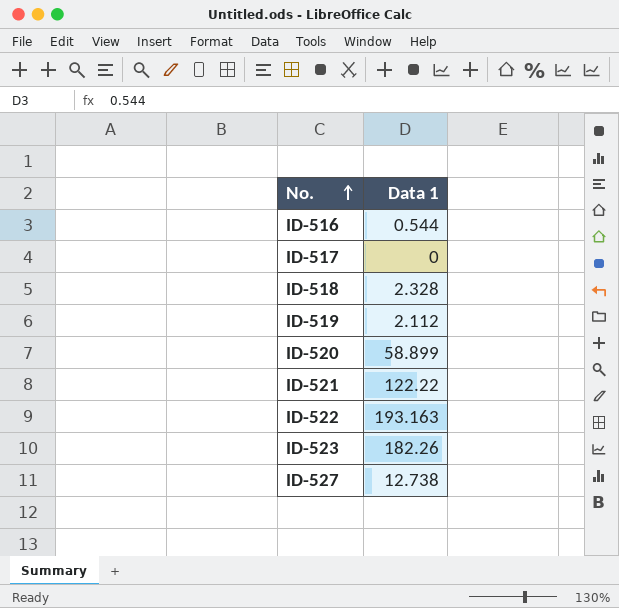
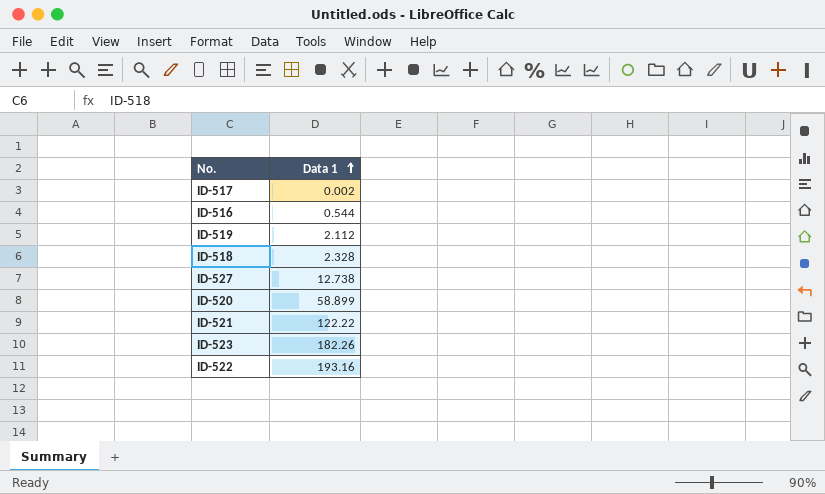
row order: No. ascending -> Data 1 ascending
ID-517 | Data 1: 0 -> 0.002
ID-522 | Data 1: 193.163 -> 193.16

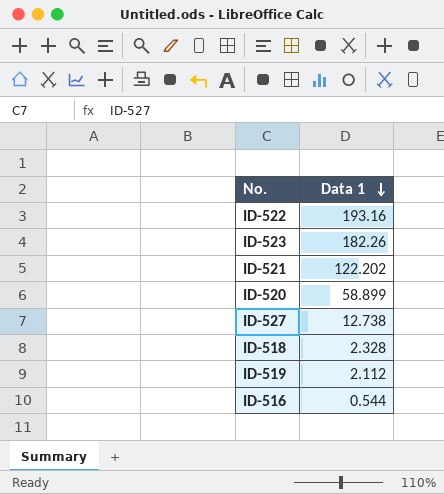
row order: Data 1 ascending -> Data 1 descending
row ID-517: 0.002 -> none
ID-521 | Data 1: 122.22 -> 122.202

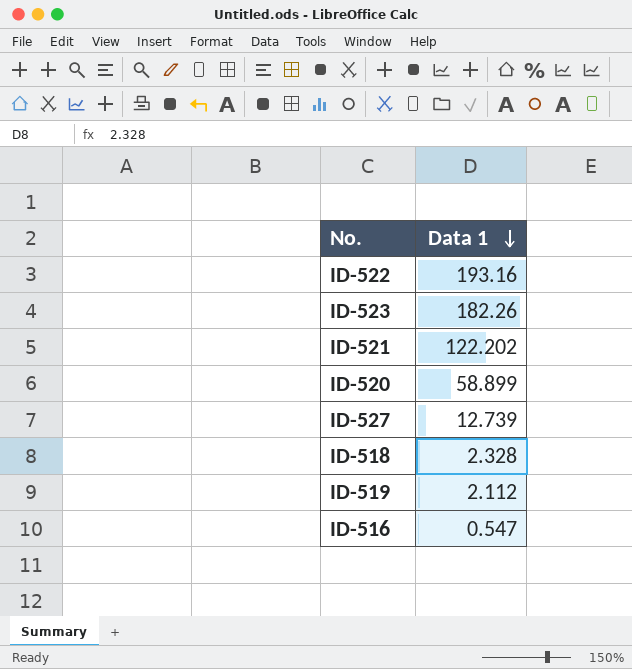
ID-527 | Data 1: 12.738 -> 12.739
ID-516 | Data 1: 0.544 -> 0.547

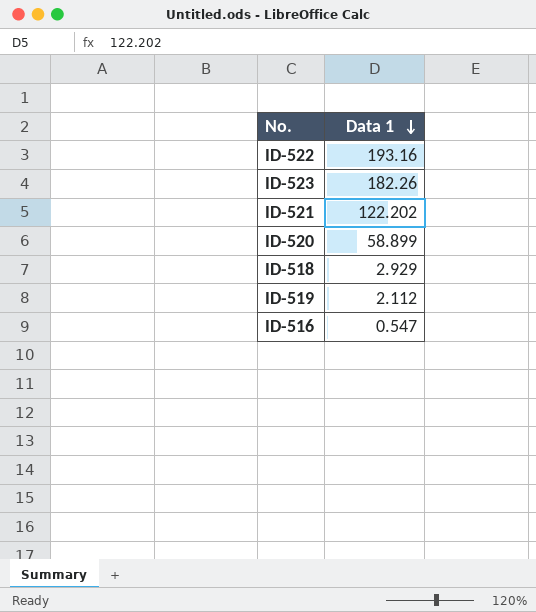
row ID-527: 12.739 -> none
ID-518 | Data 1: 2.328 -> 2.929

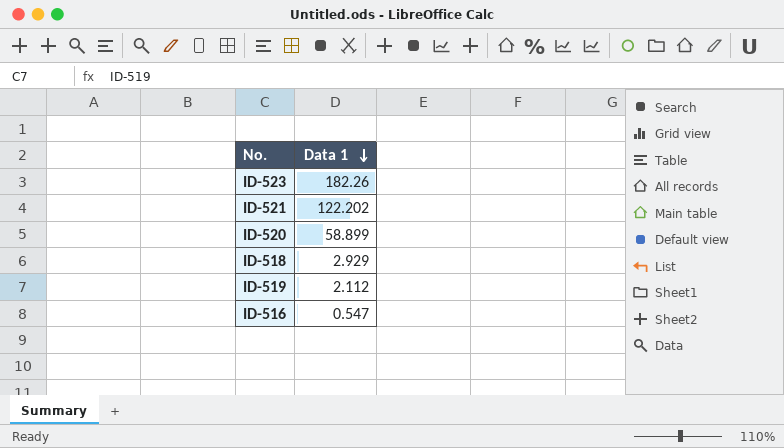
row ID-522: 193.16 -> none

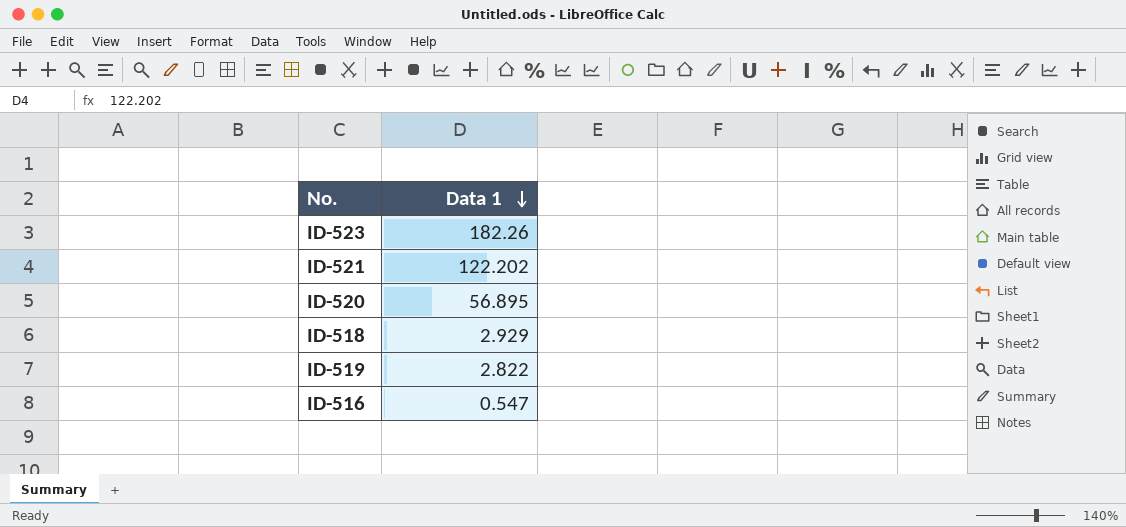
ID-520 | Data 1: 58.899 -> 56.895
ID-519 | Data 1: 2.112 -> 2.822

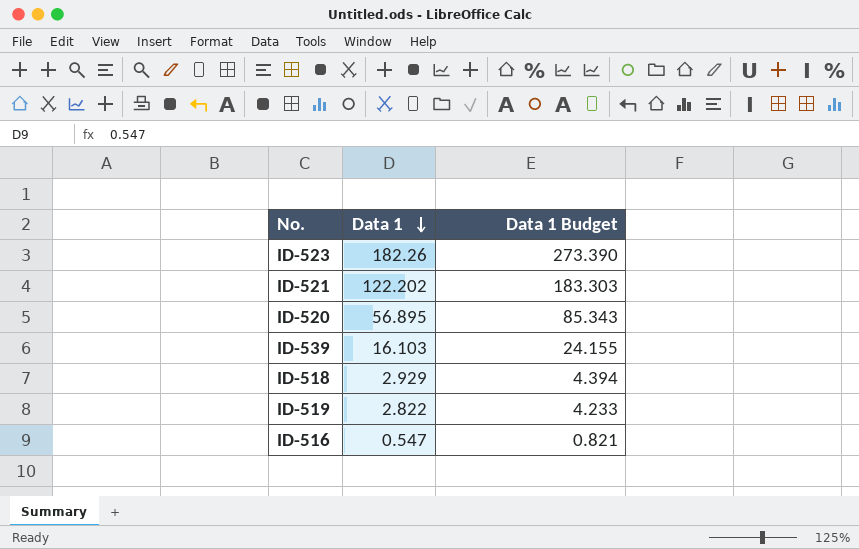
column Data 1 Budget | formula: none -> [Data 1] * 1.5
row ID-539: none -> 16.103 | 24.155

